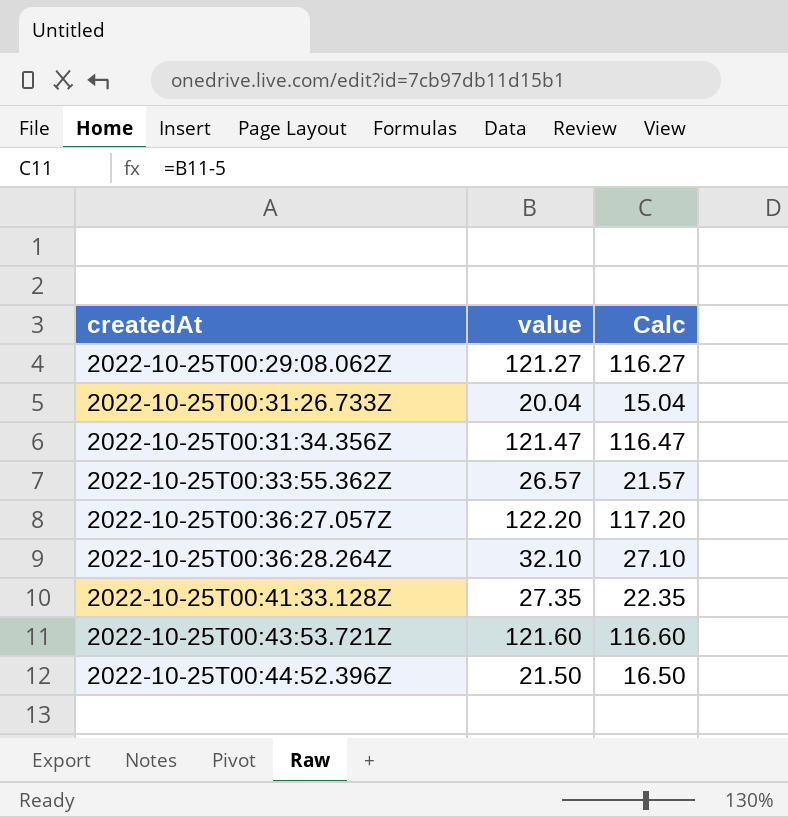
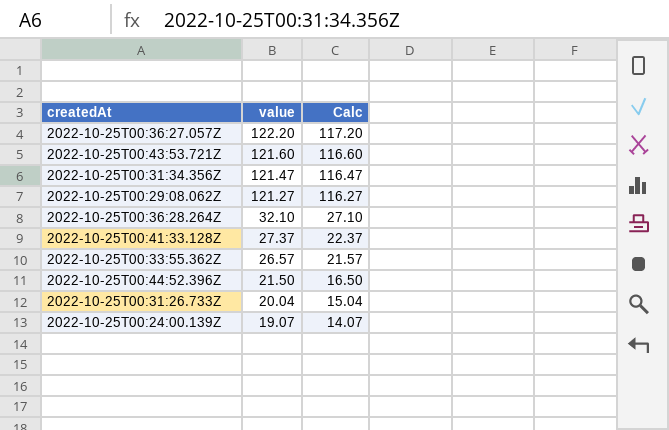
row order: createdAt ascending -> value descending
2022-10-25T00:41:33.128Z | value: 27.35 -> 27.37
2022-10-25T00:41:33.128Z | Calc: 22.35 -> 22.37
row 2022-10-25T00:24:00.139Z: none -> 19.07 | 14.07

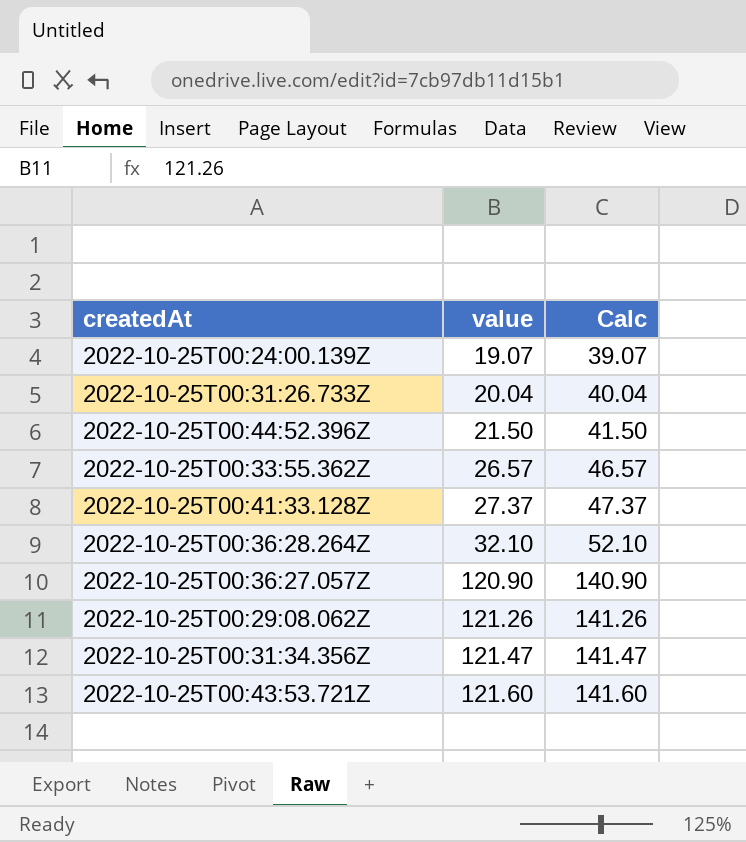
row order: value descending -> value ascending
column Calc | formula: [value] - 5 -> [value] + 20
2022-10-25T00:36:27.057Z | value: 122.20 -> 120.90
2022-10-25T00:29:08.062Z | value: 121.27 -> 121.26

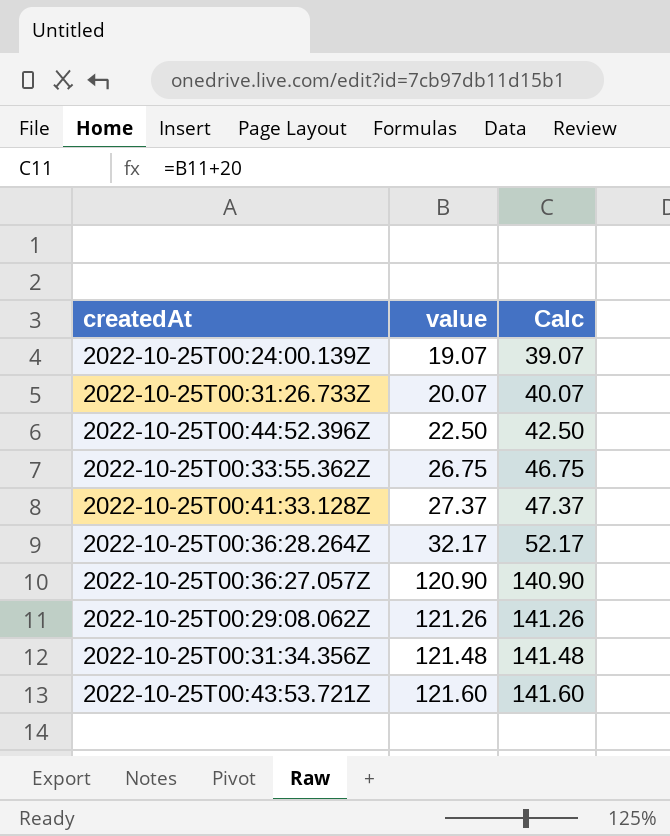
2022-10-25T00:31:26.733Z | value: 20.04 -> 20.07
2022-10-25T00:31:26.733Z | Calc: 40.04 -> 40.07
2022-10-25T00:44:52.396Z | value: 21.50 -> 22.50
2022-10-25T00:44:52.396Z | Calc: 41.50 -> 42.50
2022-10-25T00:33:55.362Z | value: 26.57 -> 26.75
2022-10-25T00:33:55.362Z | Calc: 46.57 -> 46.75
2022-10-25T00:36:28.264Z | value: 32.10 -> 32.17
2022-10-25T00:36:28.264Z | Calc: 52.10 -> 52.17
2022-10-25T00:31:34.356Z | value: 121.47 -> 121.48
2022-10-25T00:31:34.356Z | Calc: 141.47 -> 141.48

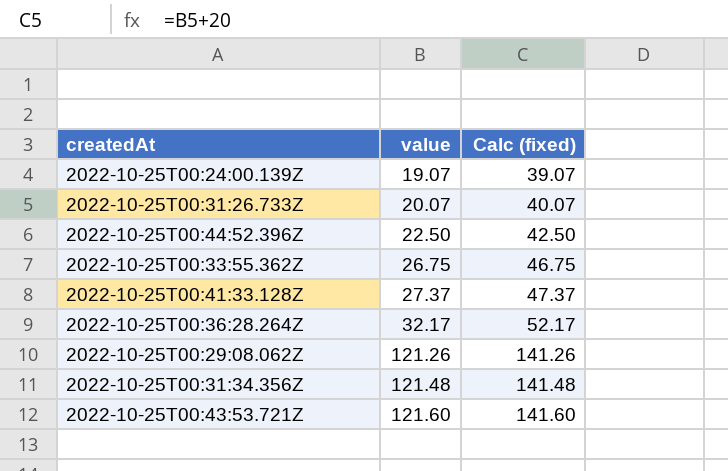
column name: Calc -> Calc (fixed)
row 2022-10-25T00:36:27.057Z: 120.90 | 140.90 -> none

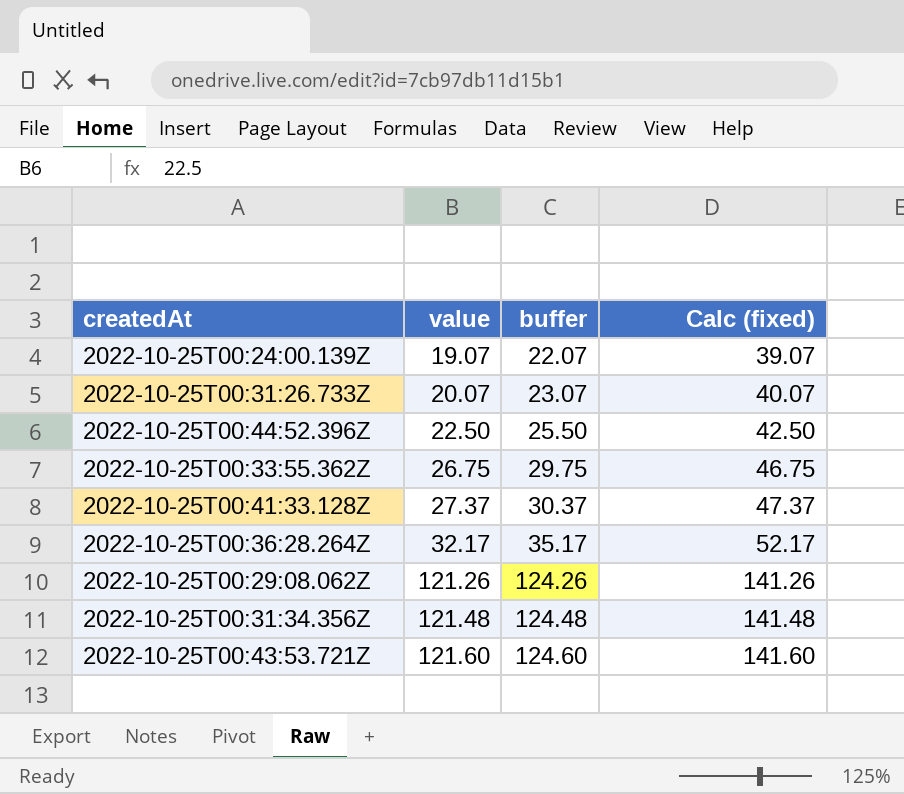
column buffer | formula: none -> [value] + 3

